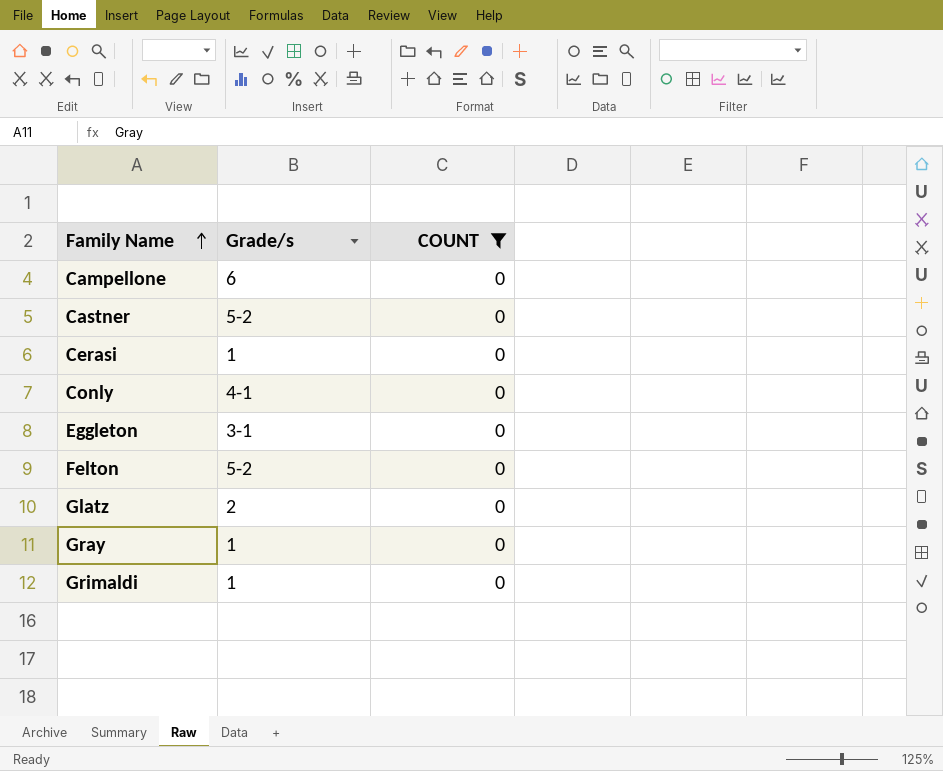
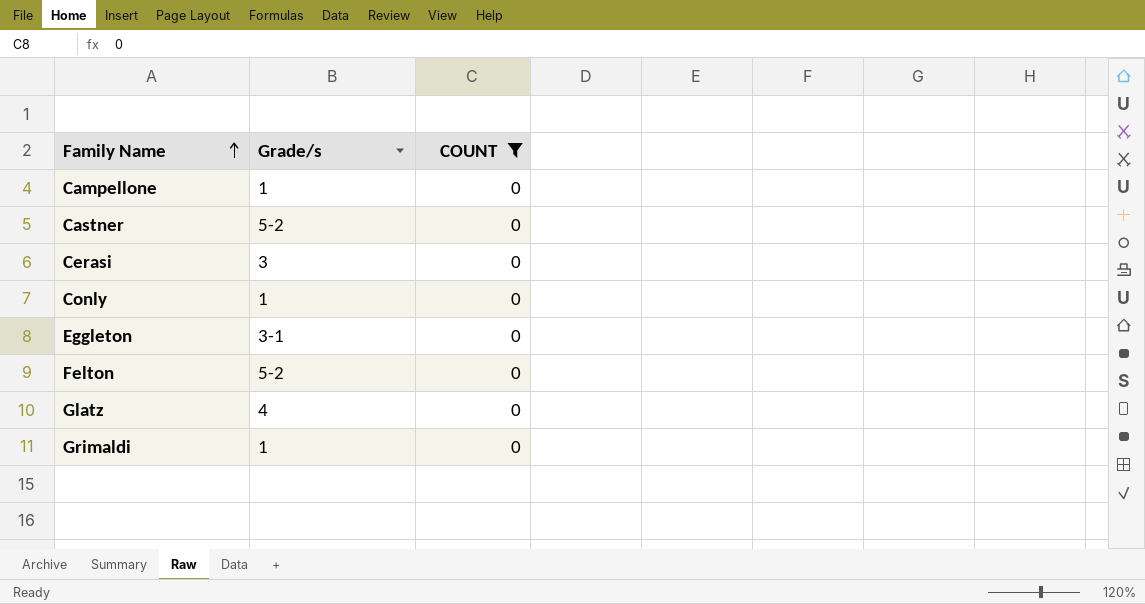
row Gray: 1 | 0 -> none
Campellone | Grade/s: 6 -> 1
Cerasi | Grade/s: 1 -> 3
Conly | Grade/s: 4-1 -> 1
Glatz | Grade/s: 2 -> 4

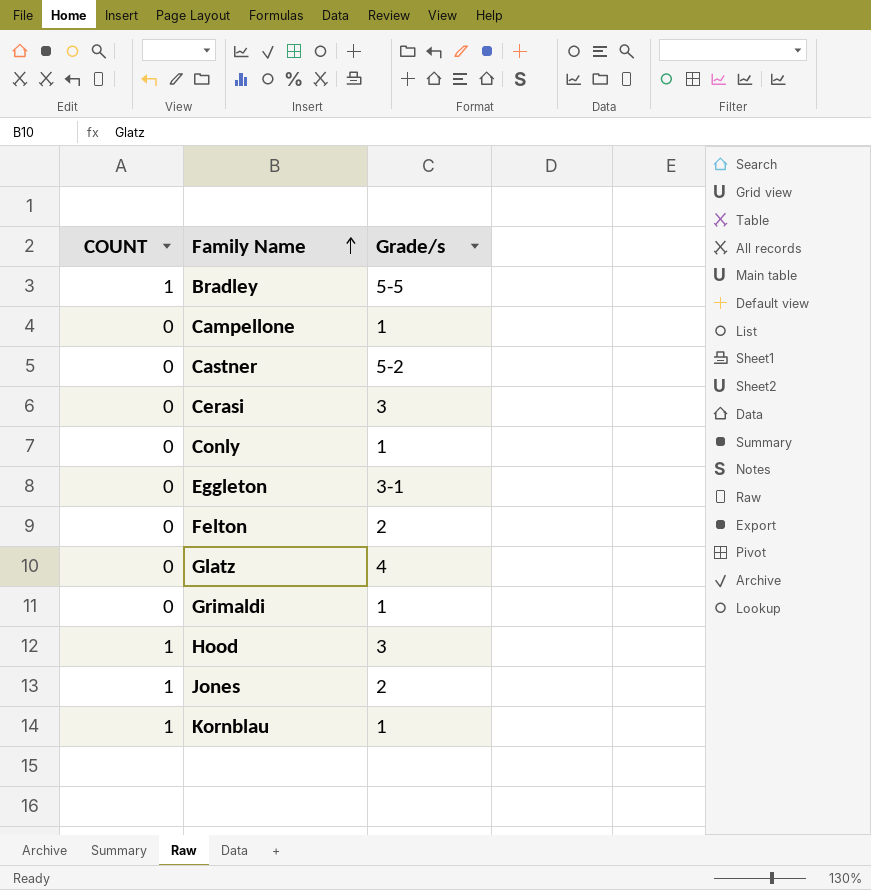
filter: COUNT = 0 -> none
column COUNT | position: 3 -> 1
Felton | Grade/s: 5-2 -> 2

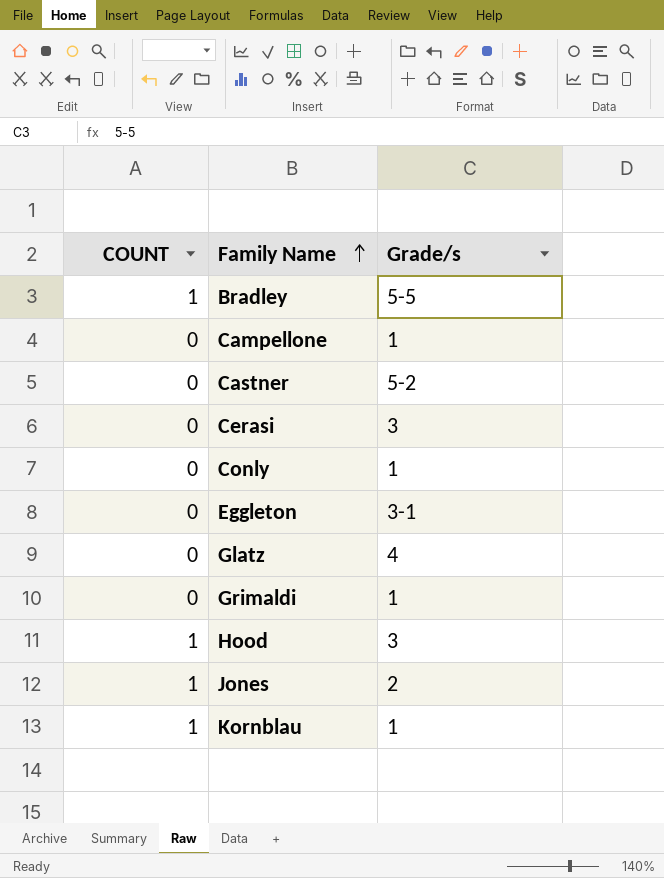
row Felton: 0 | 2 -> none

